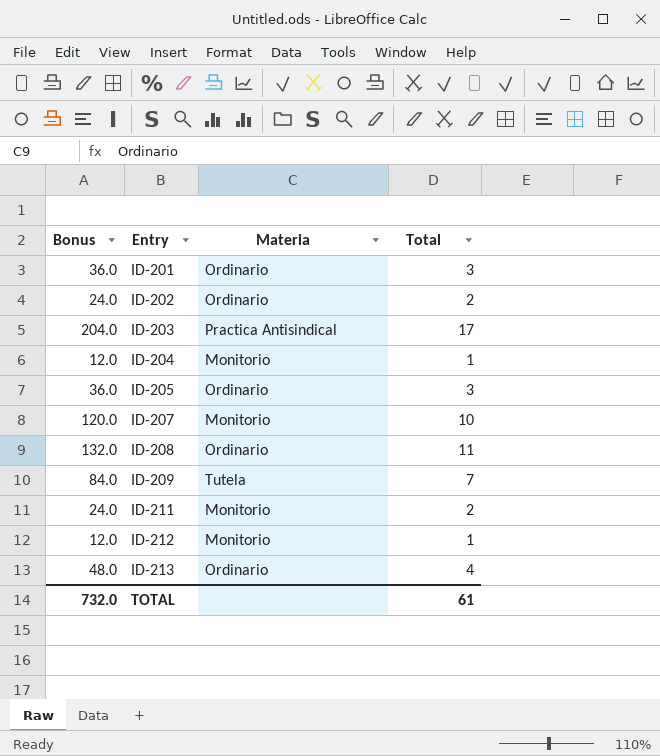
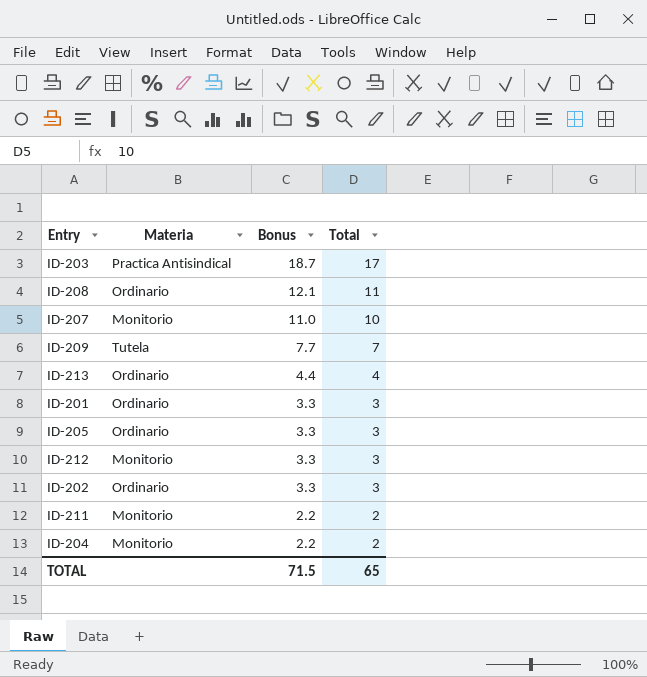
row order: Entry ascending -> Bonus descending
column Bonus | formula: [Total] * 12 -> [Total] * 1.1
column Bonus | position: 1 -> 3
ID-212 | Total: 1 -> 3
ID-202 | Total: 2 -> 3
ID-204 | Total: 1 -> 2
TOTAL | Bonus: 732.0 -> 71.5
TOTAL | Total: 61 -> 65

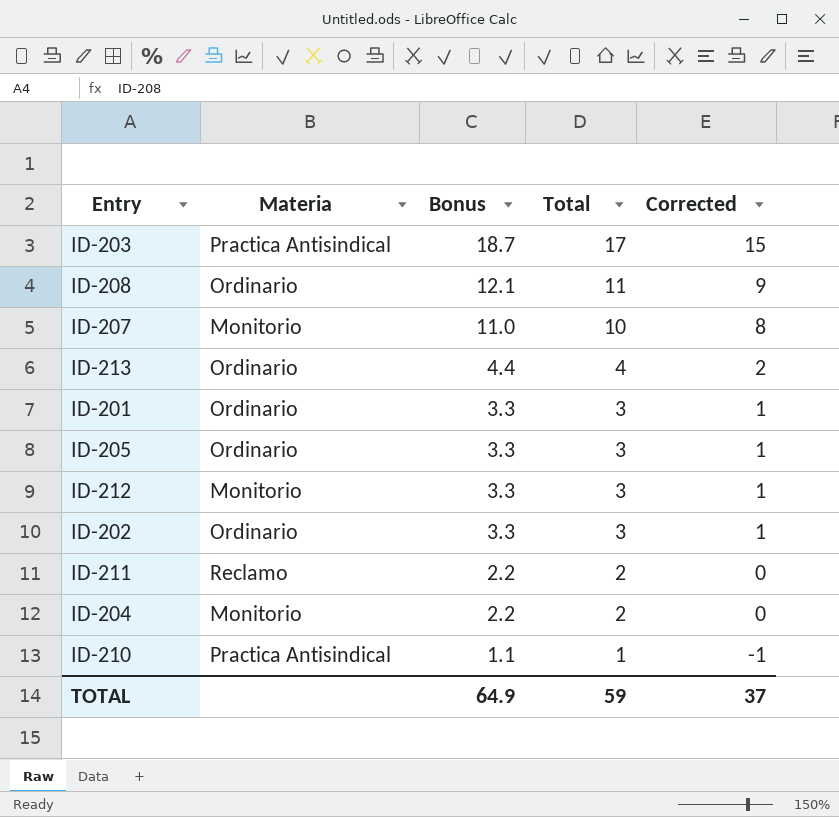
column Corrected | formula: none -> [Total] - 2
row ID-209: Tutela | 7.7 | 7 -> none
ID-211 | Materia: Monitorio -> Reclamo
row ID-210: none -> Practica Antisindical | 1.1 | 1 | -1
TOTAL | Bonus: 71.5 -> 64.9
TOTAL | Total: 65 -> 59

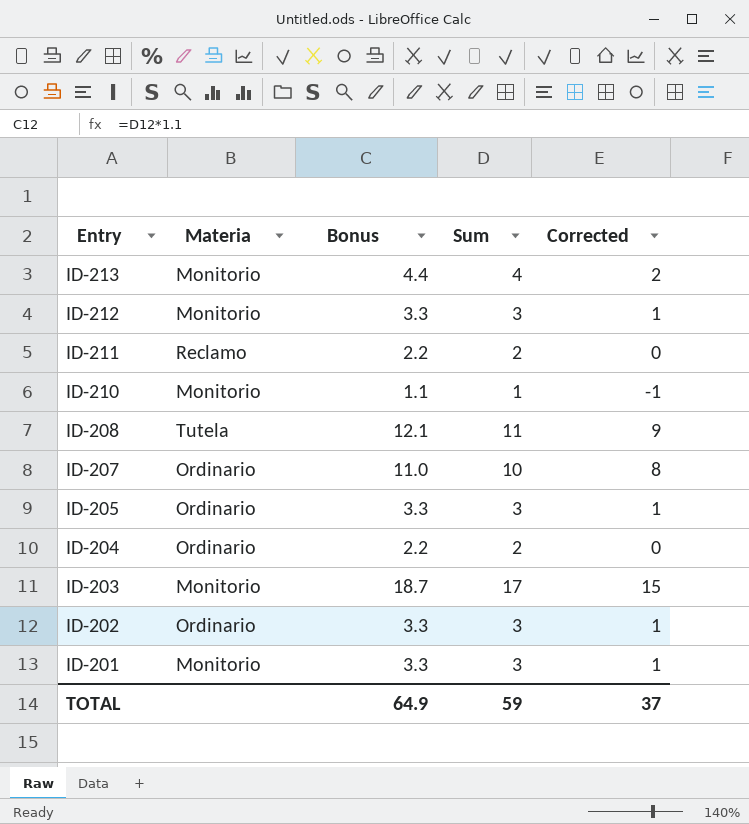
row order: Bonus descending -> Entry descending
column name: Total -> Sum
ID-213 | Materia: Ordinario -> Monitorio
ID-210 | Materia: Practica Antisindical -> Monitorio
ID-208 | Materia: Ordinario -> Tutela
ID-207 | Materia: Monitorio -> Ordinario
ID-204 | Materia: Monitorio -> Ordinario
ID-203 | Materia: Practica Antisindical -> Monitorio
ID-201 | Materia: Ordinario -> Monitorio

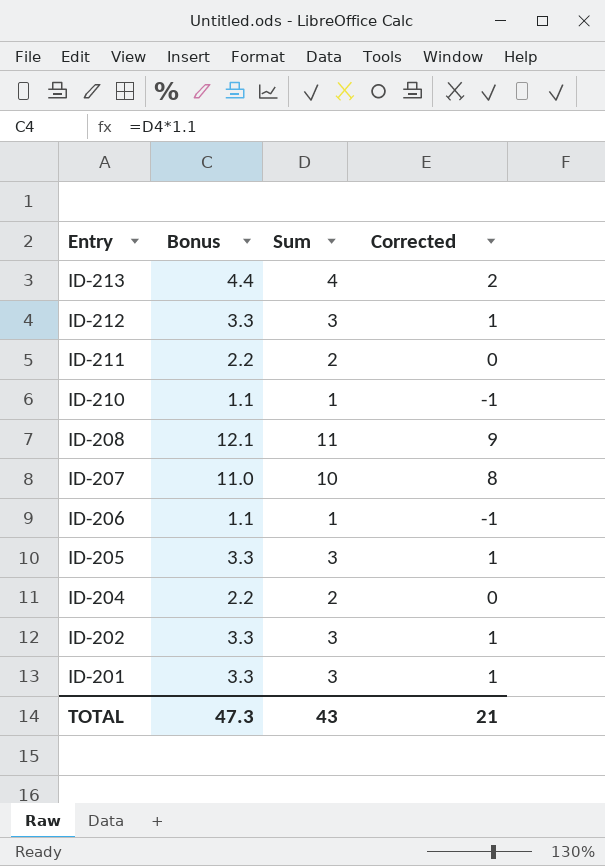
column Materia | position: 2 -> none
row ID-203: Monitorio | 18.7 | 17 | 15 -> none
row ID-206: none -> 1.1 | 1 | -1
TOTAL | Bonus: 64.9 -> 47.3
TOTAL | Sum: 59 -> 43
TOTAL | Corrected: 37 -> 21

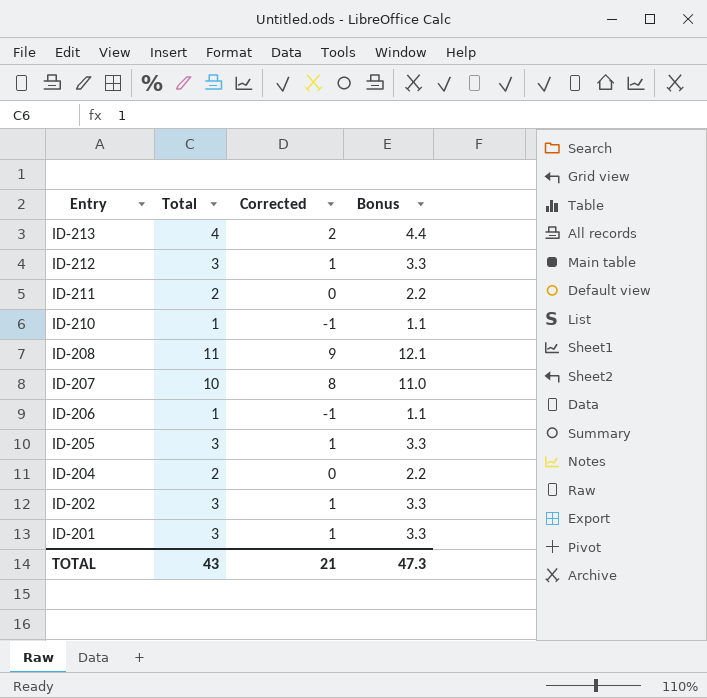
column name: Sum -> Total
column Bonus | position: 2 -> 4

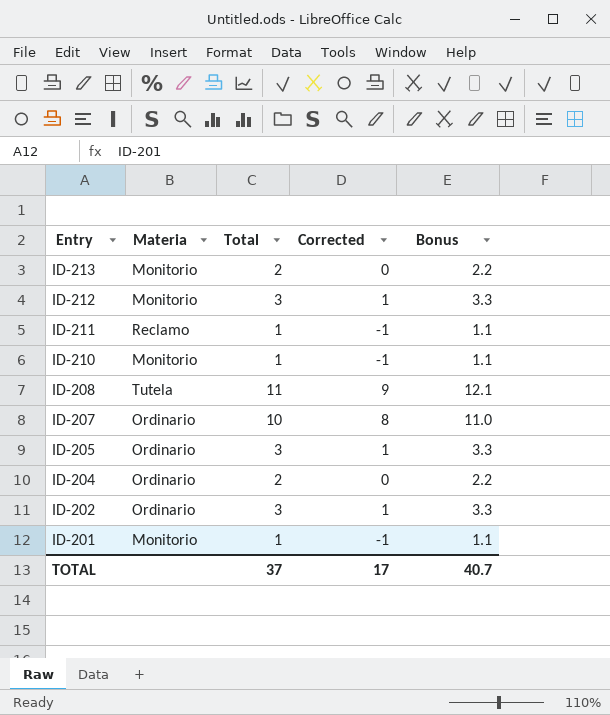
column Materia | position: none -> 2
row ID-206: 1 | -1 | 1.1 -> none
ID-213 | Total: 4 -> 2
ID-213 | Corrected: 2 -> 0
ID-213 | Bonus: 4.4 -> 2.2
ID-211 | Total: 2 -> 1
ID-211 | Corrected: 0 -> -1
ID-211 | Bonus: 2.2 -> 1.1
ID-201 | Total: 3 -> 1
ID-201 | Corrected: 1 -> -1
ID-201 | Bonus: 3.3 -> 1.1
TOTAL | Total: 43 -> 37
TOTAL | Corrected: 21 -> 17
TOTAL | Bonus: 47.3 -> 40.7

